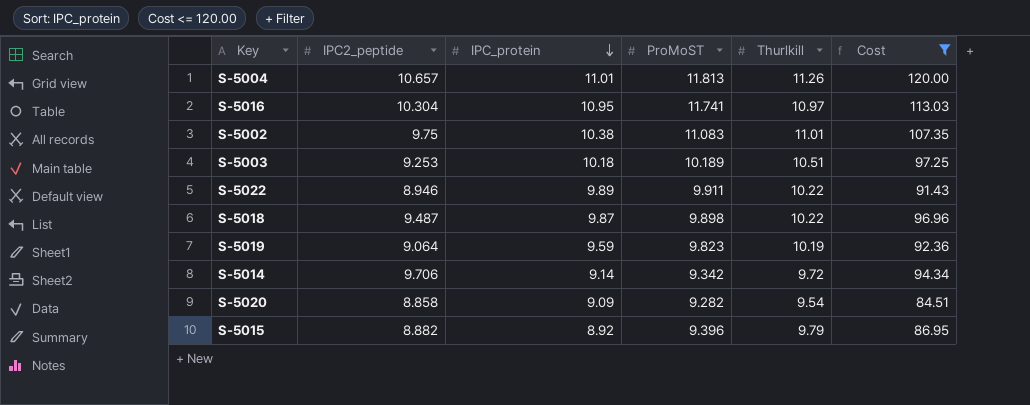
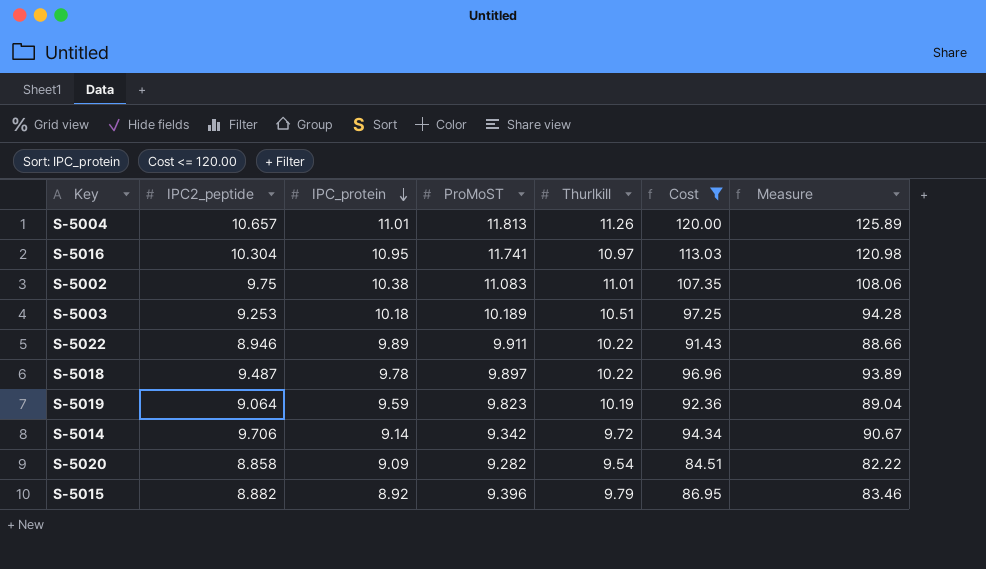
column Measure | formula: none -> [IPC2_peptide] * [ProMoST]
S-5018 | IPC_protein: 9.87 -> 9.78
S-5018 | ProMoST: 9.898 -> 9.897

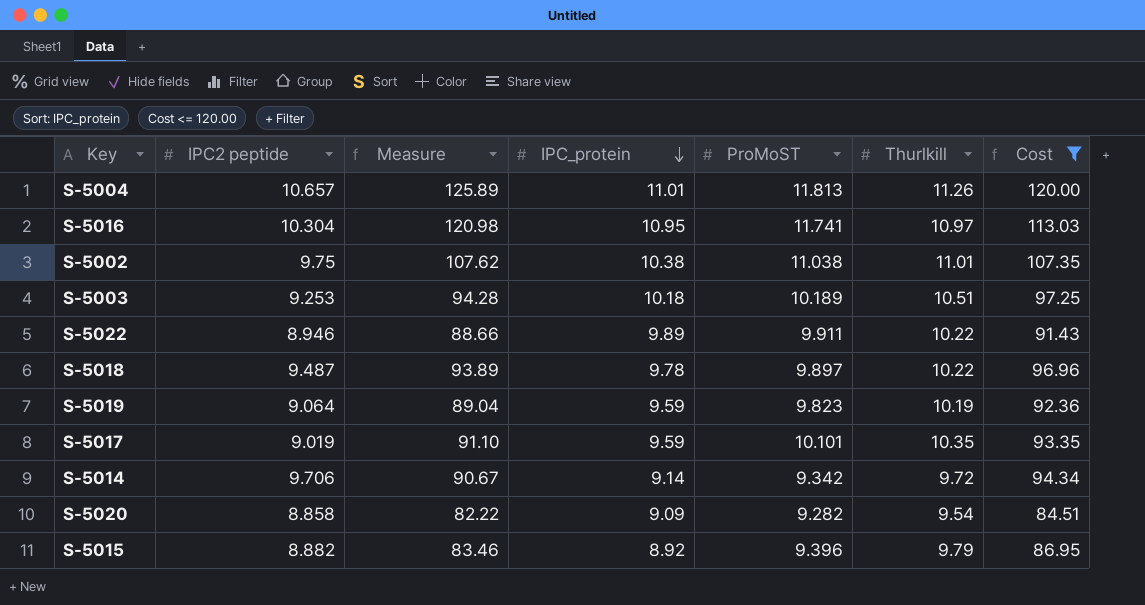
column name: IPC2_peptide -> IPC2 peptide
column Measure | position: 7 -> 3
S-5002 | Measure: 108.06 -> 107.62
S-5002 | ProMoST: 11.083 -> 11.038
row S-5017: none -> 9.019 | 91.10 | 9.59 | 10.101 | 10.35 | 93.35

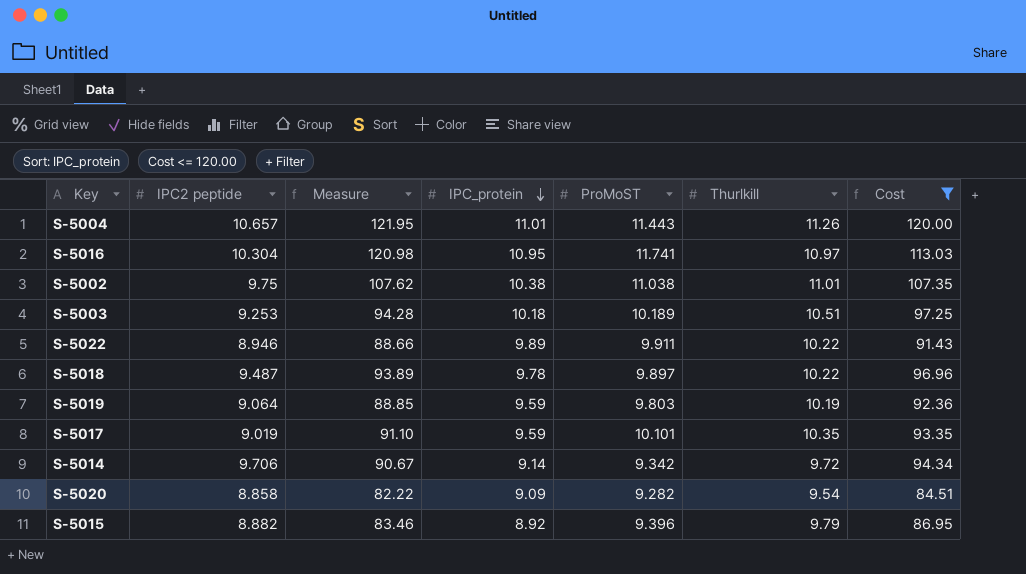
S-5004 | Measure: 125.89 -> 121.95
S-5004 | ProMoST: 11.813 -> 11.443
S-5019 | Measure: 89.04 -> 88.85
S-5019 | ProMoST: 9.823 -> 9.803

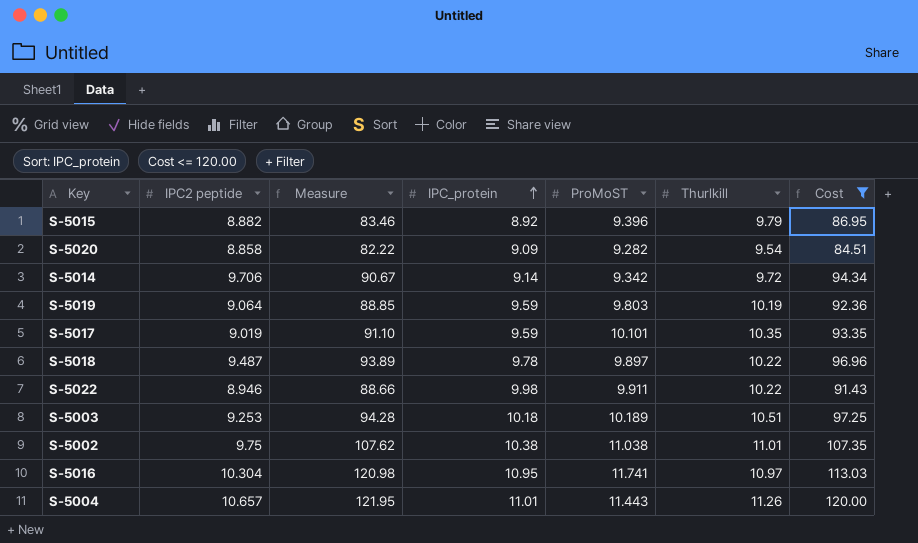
row order: IPC_protein descending -> IPC_protein ascending
S-5022 | IPC_protein: 9.89 -> 9.98

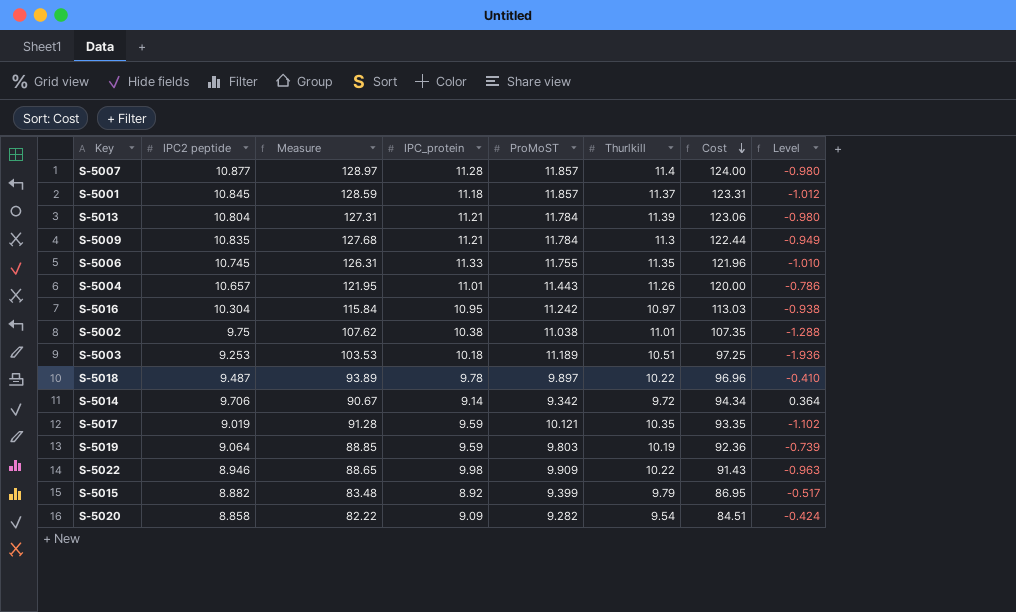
filter: Cost <= 120.00 -> none
row order: IPC_protein ascending -> Cost descending
column Level | formula: none -> [IPC2 peptide] - [ProMoST]
S-5016 | Measure: 120.98 -> 115.84
S-5016 | ProMoST: 11.741 -> 11.242
S-5003 | Measure: 94.28 -> 103.53
S-5003 | ProMoST: 10.189 -> 11.189
S-5017 | Measure: 91.10 -> 91.28
S-5017 | ProMoST: 10.101 -> 10.121
S-5022 | Measure: 88.66 -> 88.65
S-5022 | ProMoST: 9.911 -> 9.909
S-5015 | Measure: 83.46 -> 83.48
S-5015 | ProMoST: 9.396 -> 9.399

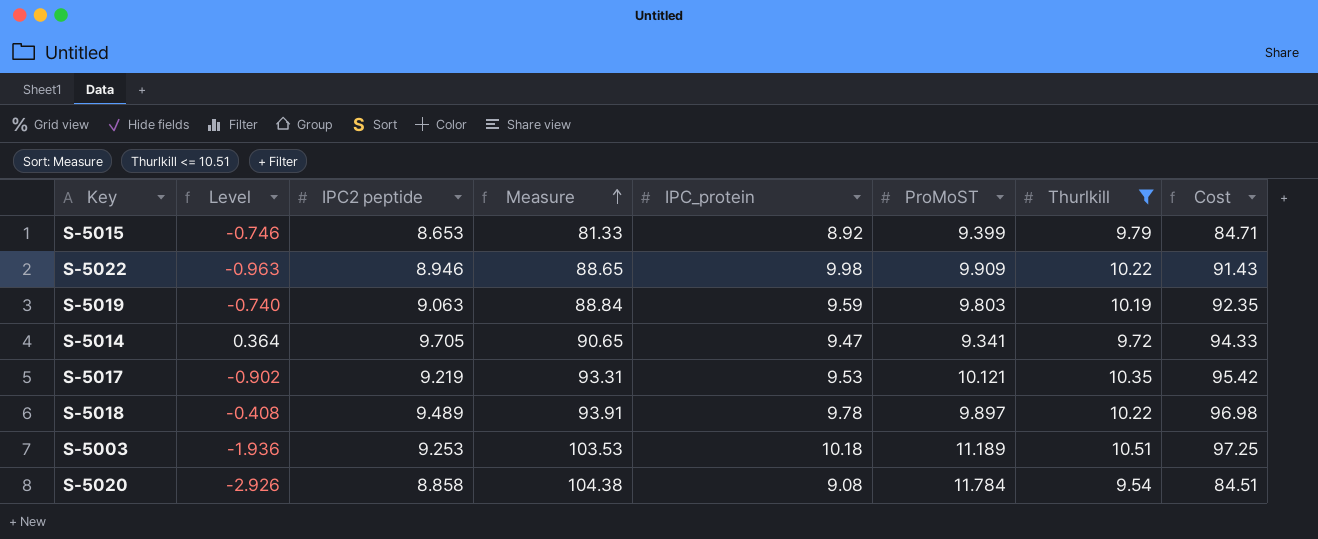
filter: none -> Thurlkill <= 10.51
row order: Cost descending -> Measure ascending
column Level | position: 8 -> 2
S-5015 | Level: -0.517 -> -0.746
S-5015 | IPC2 peptide: 8.882 -> 8.653
S-5015 | Measure: 83.48 -> 81.33
S-5015 | Cost: 86.95 -> 84.71
S-5019 | Level: -0.739 -> -0.740
S-5019 | IPC2 peptide: 9.064 -> 9.063
S-5019 | Measure: 88.85 -> 88.84
S-5019 | Cost: 92.36 -> 92.35
S-5014 | IPC2 peptide: 9.706 -> 9.705
S-5014 | Measure: 90.67 -> 90.65
S-5014 | IPC_protein: 9.14 -> 9.47
S-5014 | ProMoST: 9.342 -> 9.341
S-5014 | Cost: 94.34 -> 94.33
S-5017 | Level: -1.102 -> -0.902
S-5017 | IPC2 peptide: 9.019 -> 9.219
S-5017 | Measure: 91.28 -> 93.31
S-5017 | IPC_protein: 9.59 -> 9.53
S-5017 | Cost: 93.35 -> 95.42
S-5018 | Level: -0.410 -> -0.408
S-5018 | IPC2 peptide: 9.487 -> 9.489
S-5018 | Measure: 93.89 -> 93.91
S-5018 | Cost: 96.96 -> 96.98
S-5020 | Level: -0.424 -> -2.926
S-5020 | Measure: 82.22 -> 104.38
S-5020 | IPC_protein: 9.09 -> 9.08
S-5020 | ProMoST: 9.282 -> 11.784

